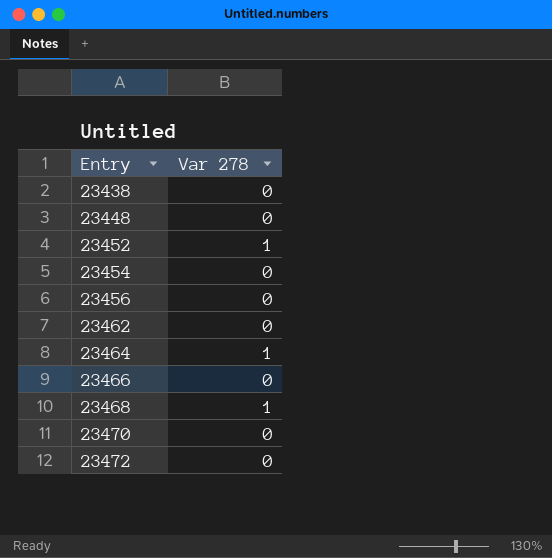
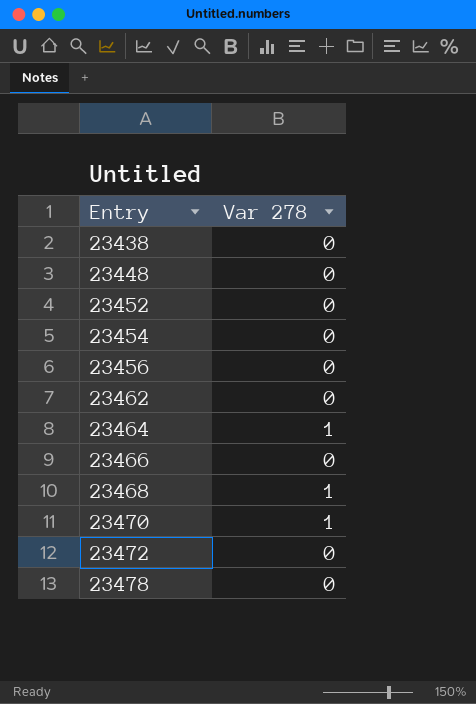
23452 | Var 278: 1 -> 0
23470 | Var 278: 0 -> 1
row 23478: none -> 0

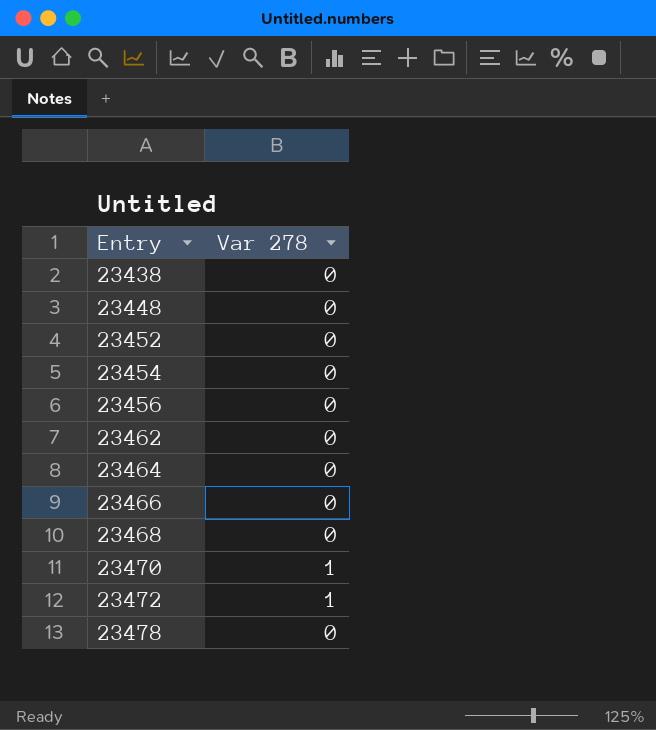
23464 | Var 278: 1 -> 0
23468 | Var 278: 1 -> 0
23472 | Var 278: 0 -> 1

